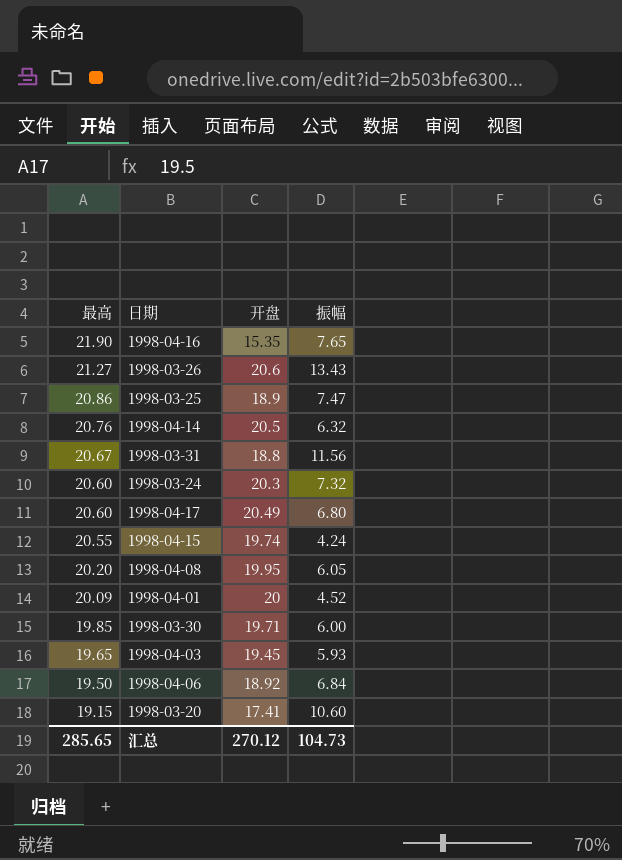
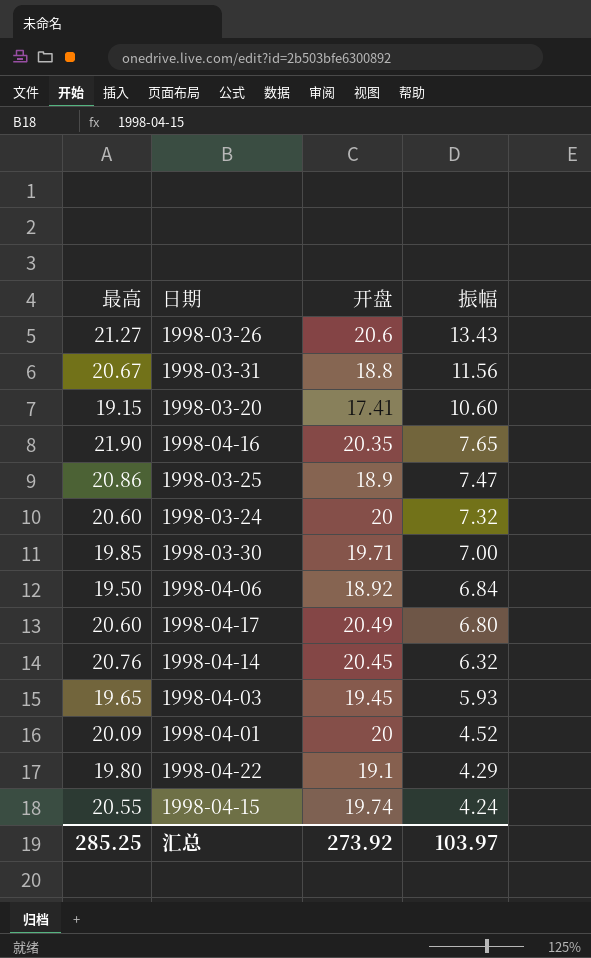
row order: 最高 descending -> 振幅 descending
row 1998-04-08: 20.20 | 19.95 | 6.05 -> none
1998-04-16 | 开盘: 15.35 -> 20.35
1998-03-24 | 开盘: 20.3 -> 20
1998-03-30 | 振幅: 6.00 -> 7.00
1998-04-14 | 开盘: 20.5 -> 20.45
row 1998-04-22: none -> 19.80 | 19.1 | 4.29
汇总 | 最高: 285.65 -> 285.25
汇总 | 开盘: 270.12 -> 273.92
汇总 | 振幅: 104.73 -> 103.97

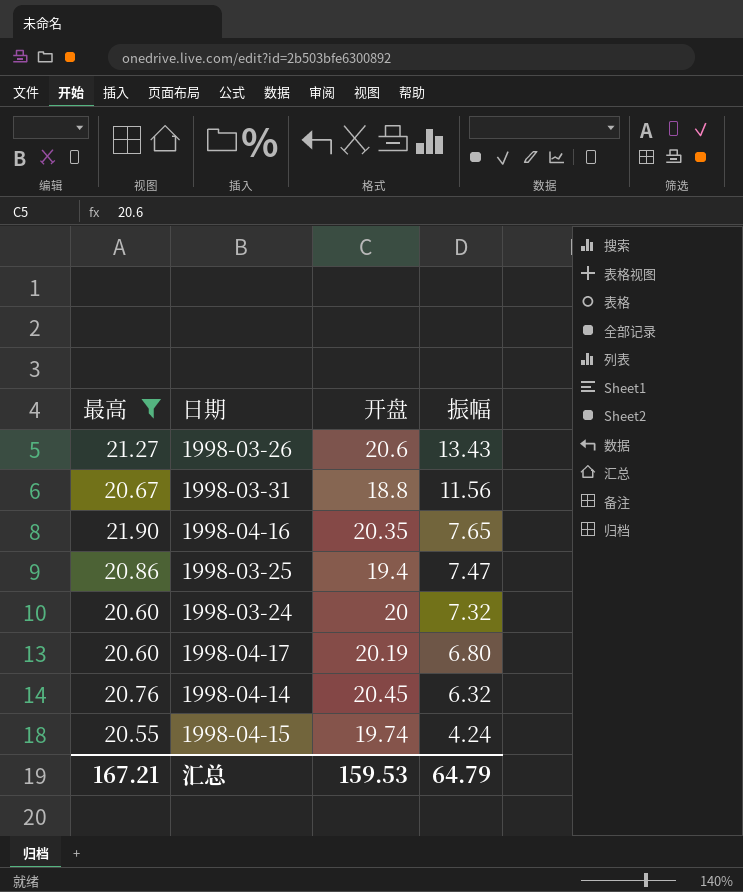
filter: none -> 最高 >= 20.55
1998-03-25 | 开盘: 18.9 -> 19.4
1998-04-17 | 开盘: 20.49 -> 20.19
汇总 | 最高: 285.25 -> 167.21
汇总 | 开盘: 273.92 -> 159.53
汇总 | 振幅: 103.97 -> 64.79

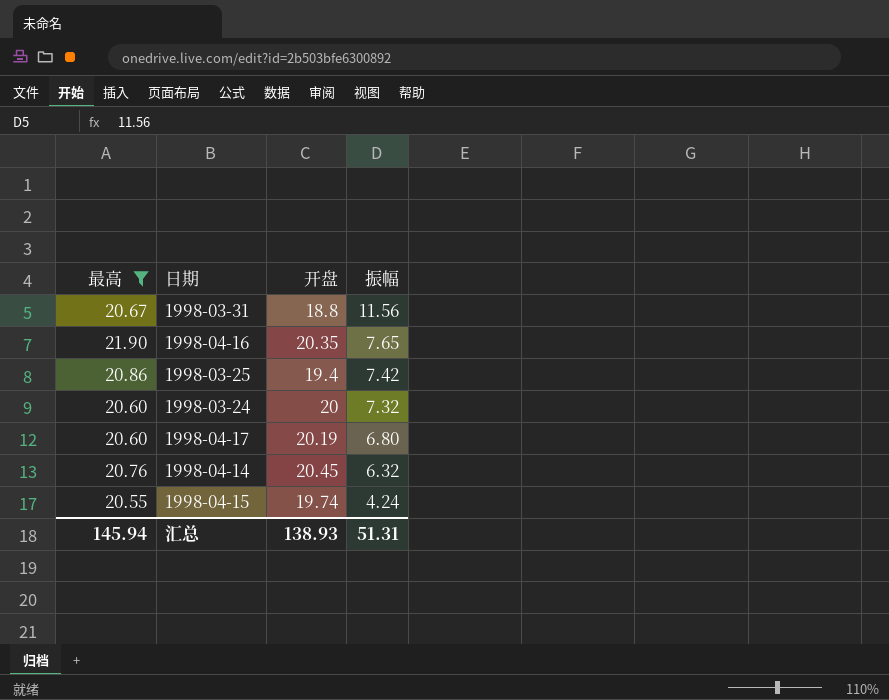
row 1998-03-26: 21.27 | 20.6 | 13.43 -> none
1998-03-25 | 振幅: 7.47 -> 7.42
汇总 | 最高: 167.21 -> 145.94
汇总 | 开盘: 159.53 -> 138.93
汇总 | 振幅: 64.79 -> 51.31

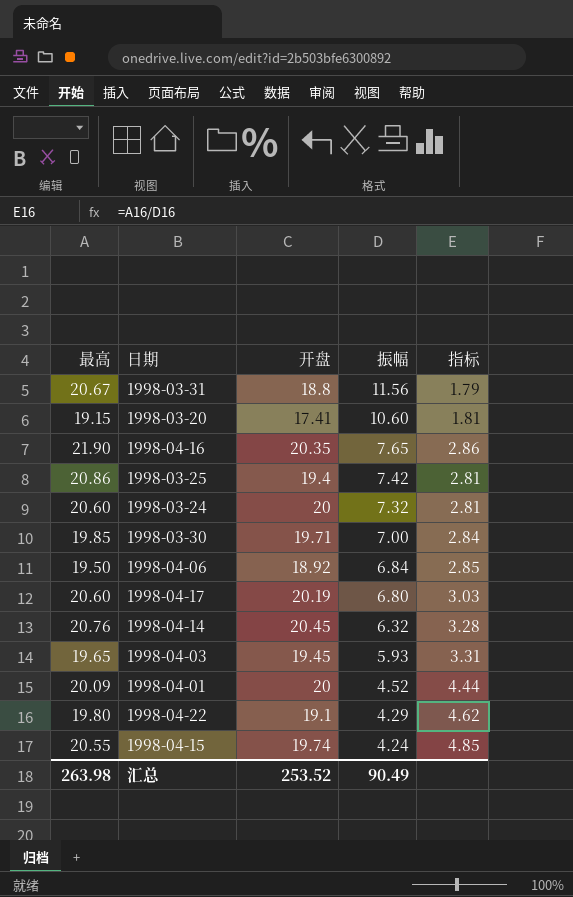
filter: 最高 >= 20.55 -> none
column 指标 | formula: none -> [最高] / [振幅]
汇总 | 最高: 145.94 -> 263.98
汇总 | 开盘: 138.93 -> 253.52
汇总 | 振幅: 51.31 -> 90.49

